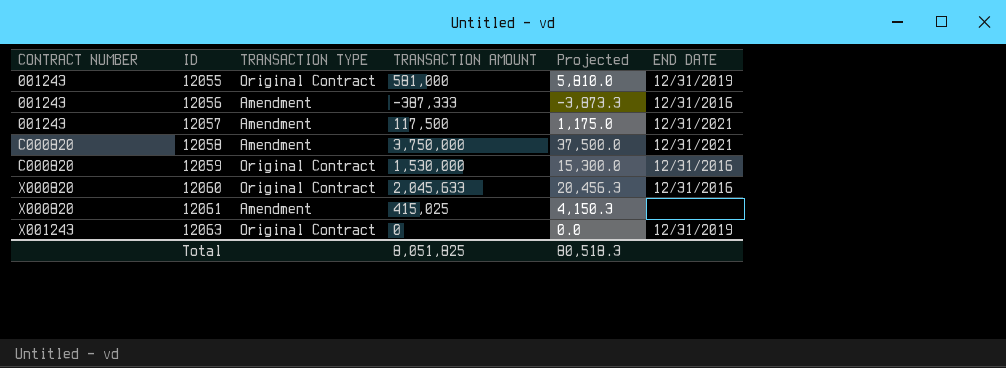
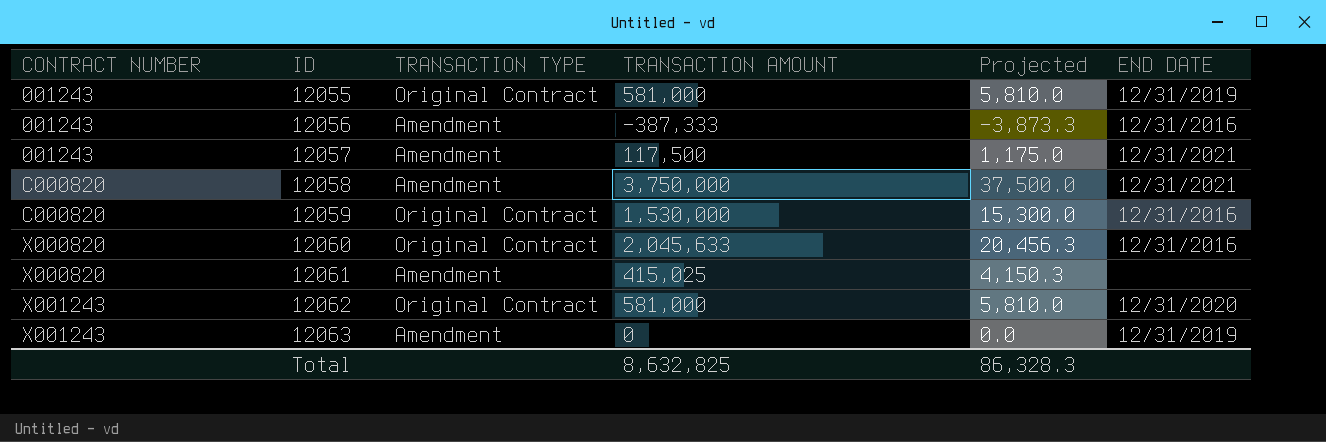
row 12062: none -> X001243 | Original Contract | 581,000 | 5,810.0 | 12/31/2020
12063 | TRANSACTION TYPE: Original Contract -> Amendment
Total | TRANSACTION AMOUNT: 8,051,825 -> 8,632,825
Total | Projected: 80,518.3 -> 86,328.3

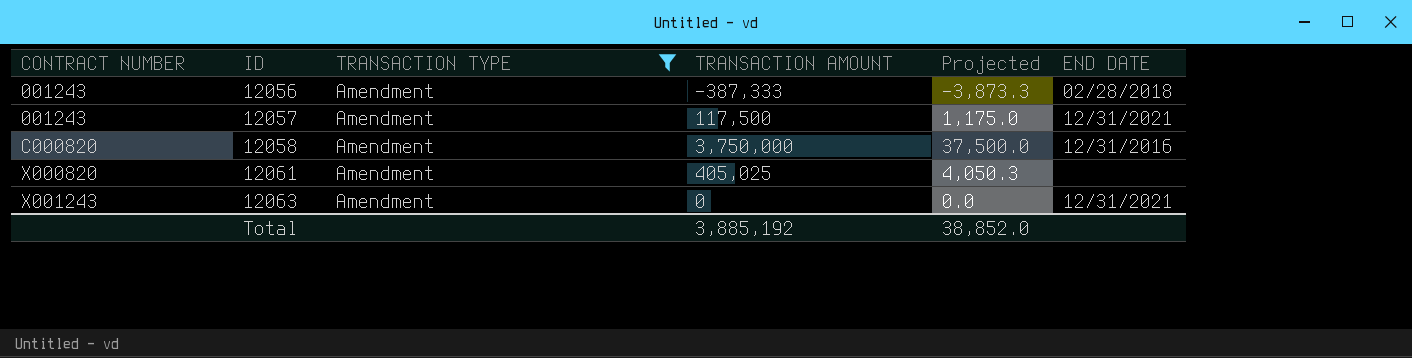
filter: none -> TRANSACTION TYPE = Amendment
12056 | END DATE: 12/31/2016 -> 02/28/2018
12058 | END DATE: 12/31/2021 -> 12/31/2016
12061 | TRANSACTION AMOUNT: 415,025 -> 405,025
12061 | Projected: 4,150.3 -> 4,050.3
12063 | END DATE: 12/31/2019 -> 12/31/2021
Total | TRANSACTION AMOUNT: 8,632,825 -> 3,885,192
Total | Projected: 86,328.3 -> 38,852.0

